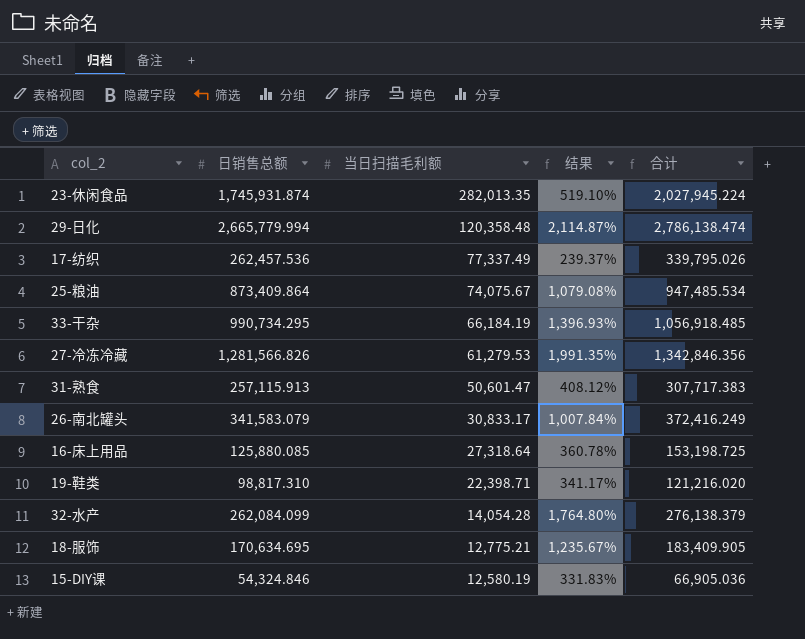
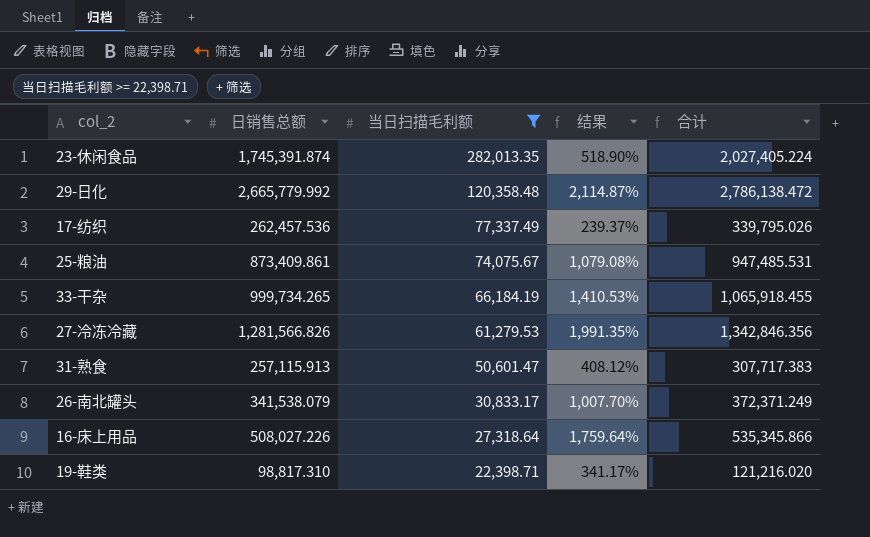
filter: none -> 当日扫描毛利额 >= 22,398.71
23-休闲食品 | 日销售总额: 1,745,931.874 -> 1,745,391.874
23-休闲食品 | 结果: 519.10% -> 518.90%
23-休闲食品 | 合计: 2,027,945.224 -> 2,027,405.224
29-日化 | 日销售总额: 2,665,779.994 -> 2,665,779.992
29-日化 | 合计: 2,786,138.474 -> 2,786,138.472
25-粮油 | 日销售总额: 873,409.864 -> 873,409.861
25-粮油 | 合计: 947,485.534 -> 947,485.531
33-干杂 | 日销售总额: 990,734.295 -> 999,734.265
33-干杂 | 结果: 1,396.93% -> 1,410.53%
33-干杂 | 合计: 1,056,918.485 -> 1,065,918.455
26-南北罐头 | 日销售总额: 341,583.079 -> 341,538.079
26-南北罐头 | 结果: 1,007.84% -> 1,007.70%
26-南北罐头 | 合计: 372,416.249 -> 372,371.249
16-床上用品 | 日销售总额: 125,880.085 -> 508,027.226
16-床上用品 | 结果: 360.78% -> 1,759.64%
16-床上用品 | 合计: 153,198.725 -> 535,345.866

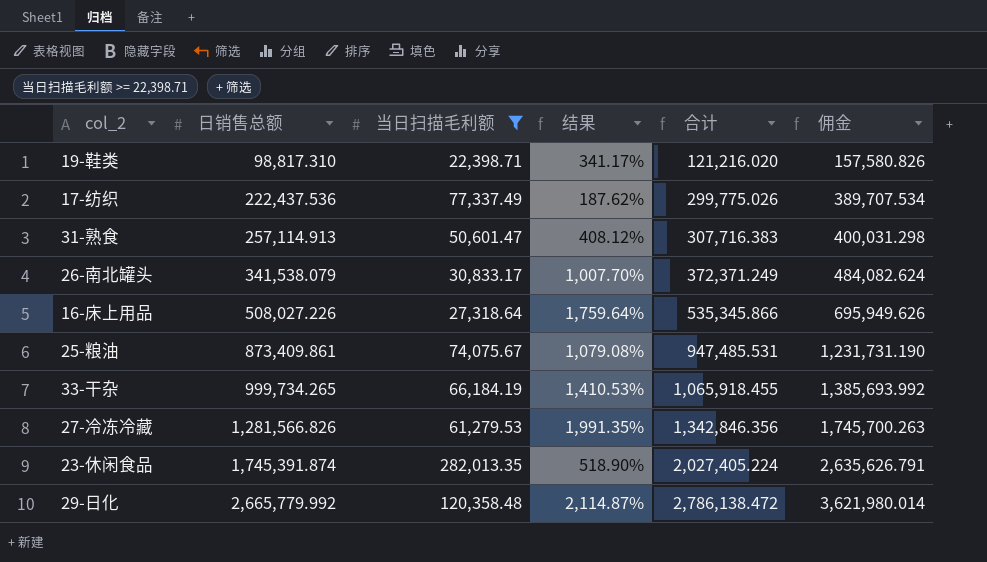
row order: 当日扫描毛利额 descending -> 日销售总额 ascending
column 佣金 | formula: none -> [合计] * 1.3
17-纺织 | 日销售总额: 262,457.536 -> 222,437.536
17-纺织 | 结果: 239.37% -> 187.62%
17-纺织 | 合计: 339,795.026 -> 299,775.026
31-熟食 | 日销售总额: 257,115.913 -> 257,114.913
31-熟食 | 合计: 307,717.383 -> 307,716.383

